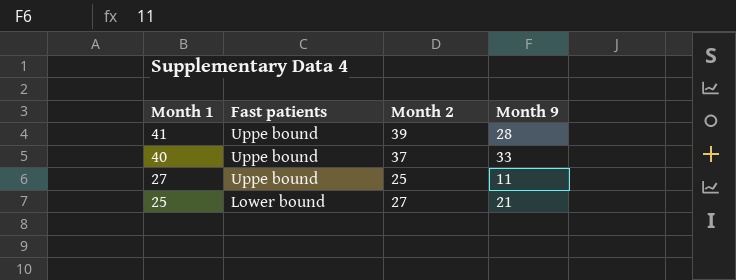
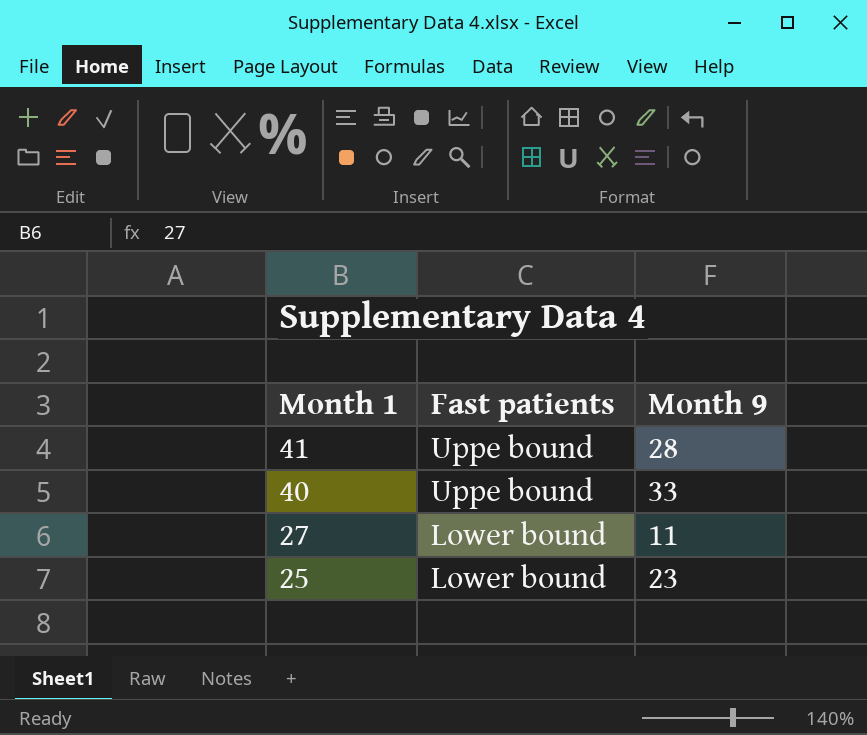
column Month 2 | position: 3 -> none
27 | Fast patients: Uppe bound -> Lower bound
25 | Month 9: 21 -> 23

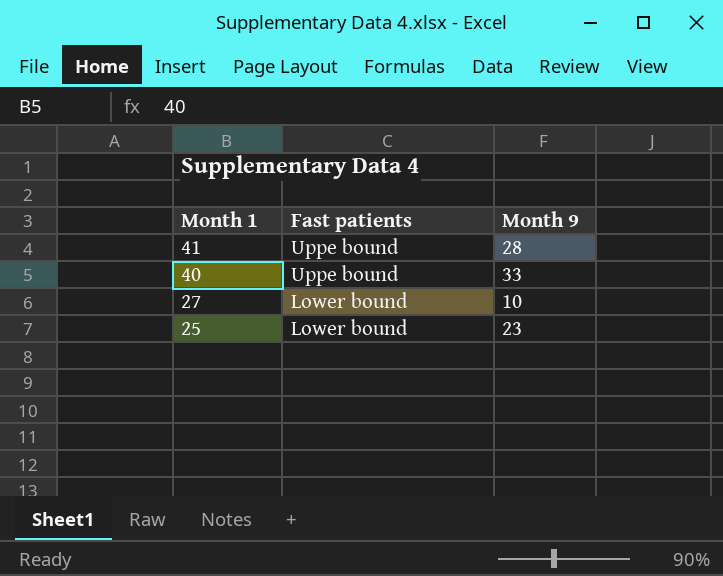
27 | Month 9: 11 -> 10

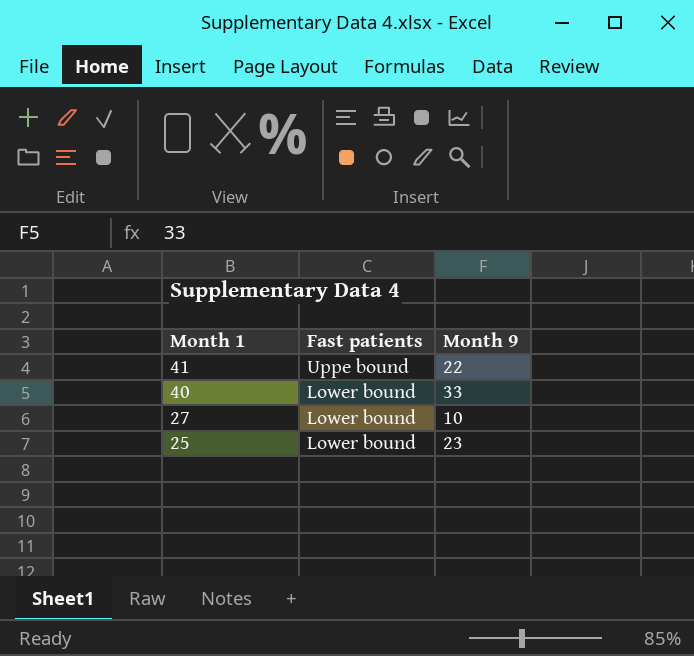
41 | Month 9: 28 -> 22
40 | Fast patients: Uppe bound -> Lower bound

